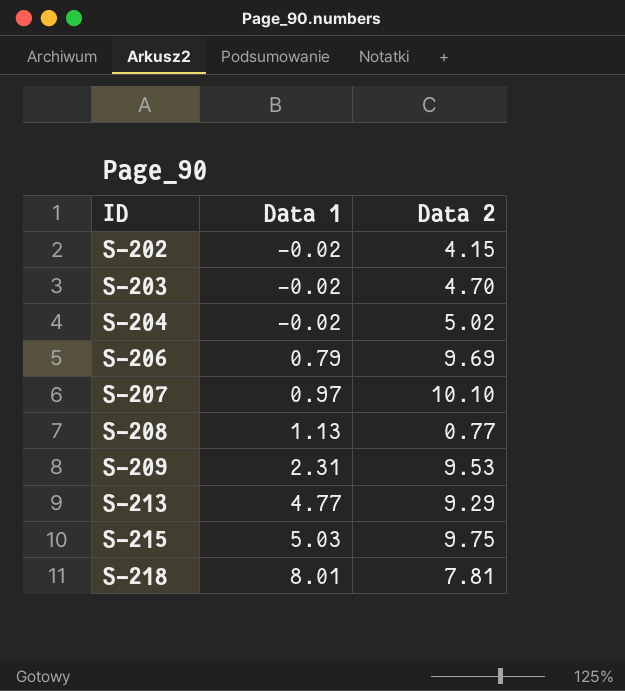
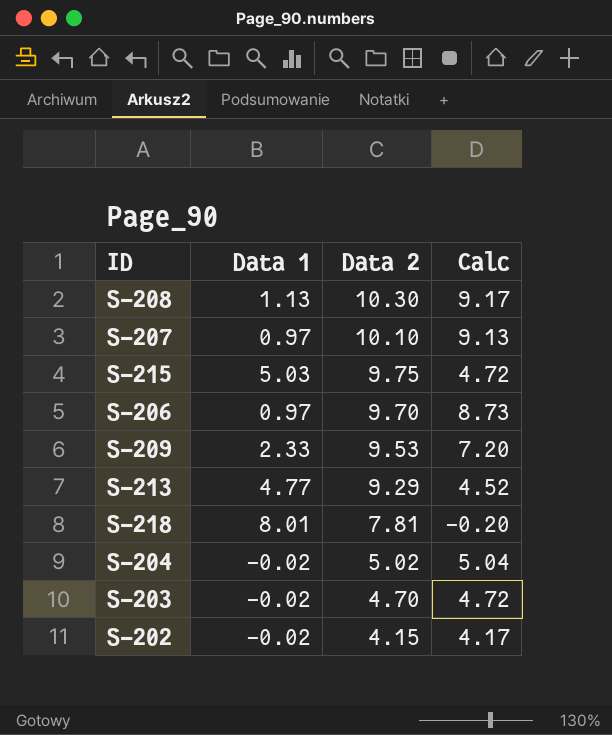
row order: ID ascending -> Data 2 descending
column Calc | formula: none -> [Data 2] - [Data 1]
S-208 | Data 2: 0.77 -> 10.30
S-206 | Data 1: 0.79 -> 0.97
S-206 | Data 2: 9.69 -> 9.70
S-209 | Data 1: 2.31 -> 2.33

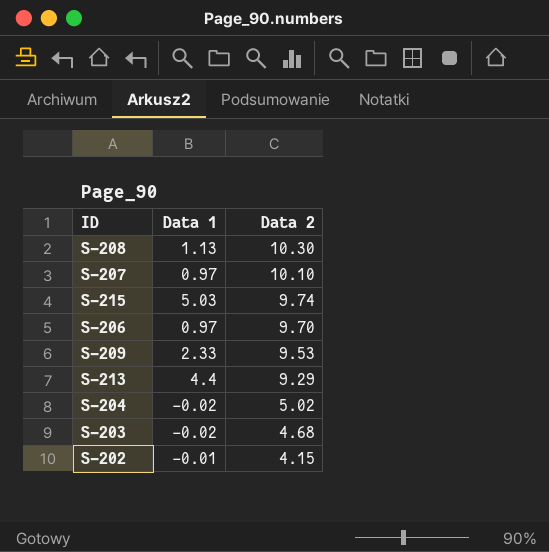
column Calc | formula: [Data 2] - [Data 1] -> none
row S-218: 8.01 | 7.81 | -0.20 -> none
S-215 | Data 2: 9.75 -> 9.74
S-213 | Data 1: 4.77 -> 4.4
S-203 | Data 2: 4.70 -> 4.68
S-202 | Data 1: -0.02 -> -0.01

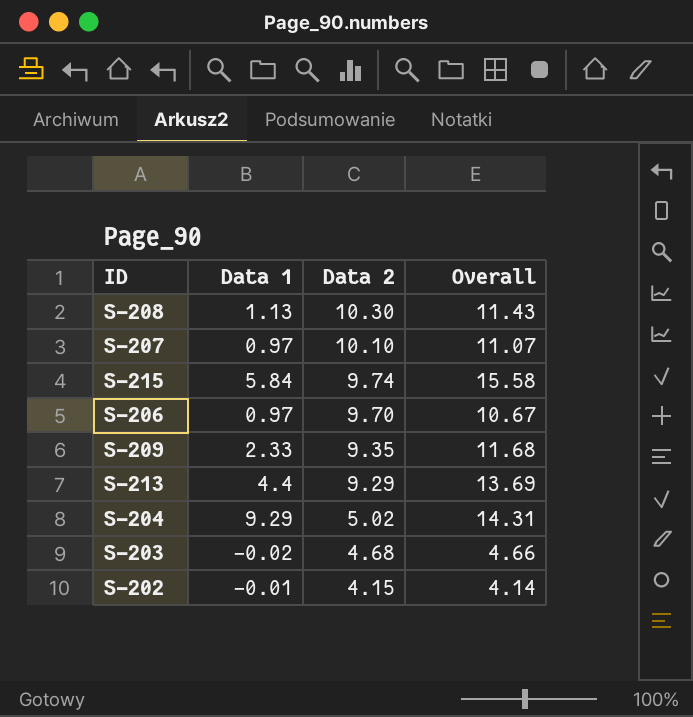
column Overall | formula: none -> [Data 1] + [Data 2]
S-215 | Data 1: 5.03 -> 5.84
S-209 | Data 2: 9.53 -> 9.35
S-204 | Data 1: -0.02 -> 9.29

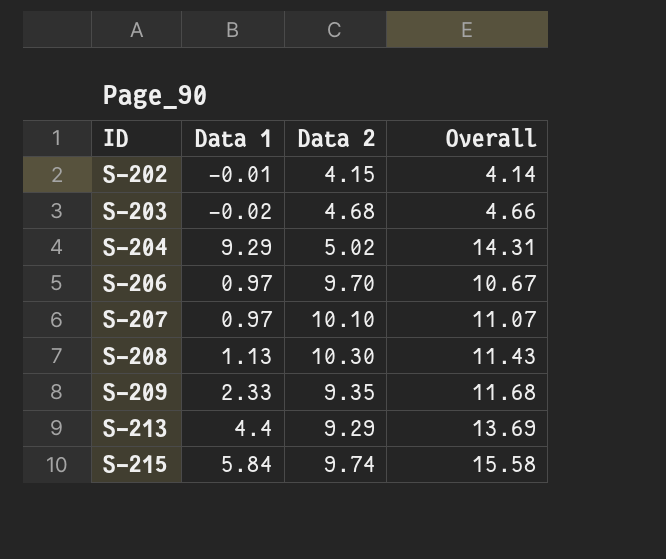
row order: Data 2 descending -> ID ascending

